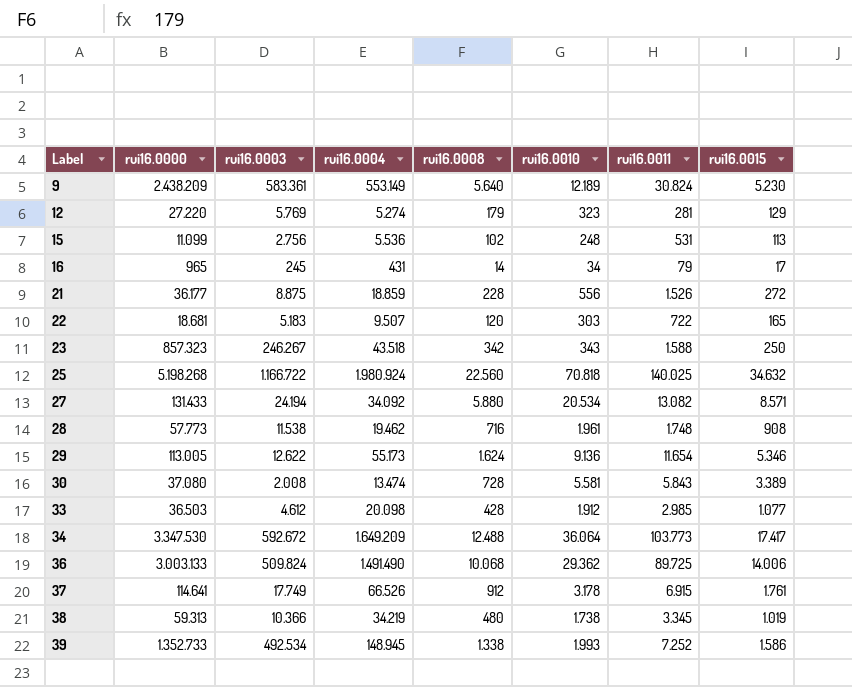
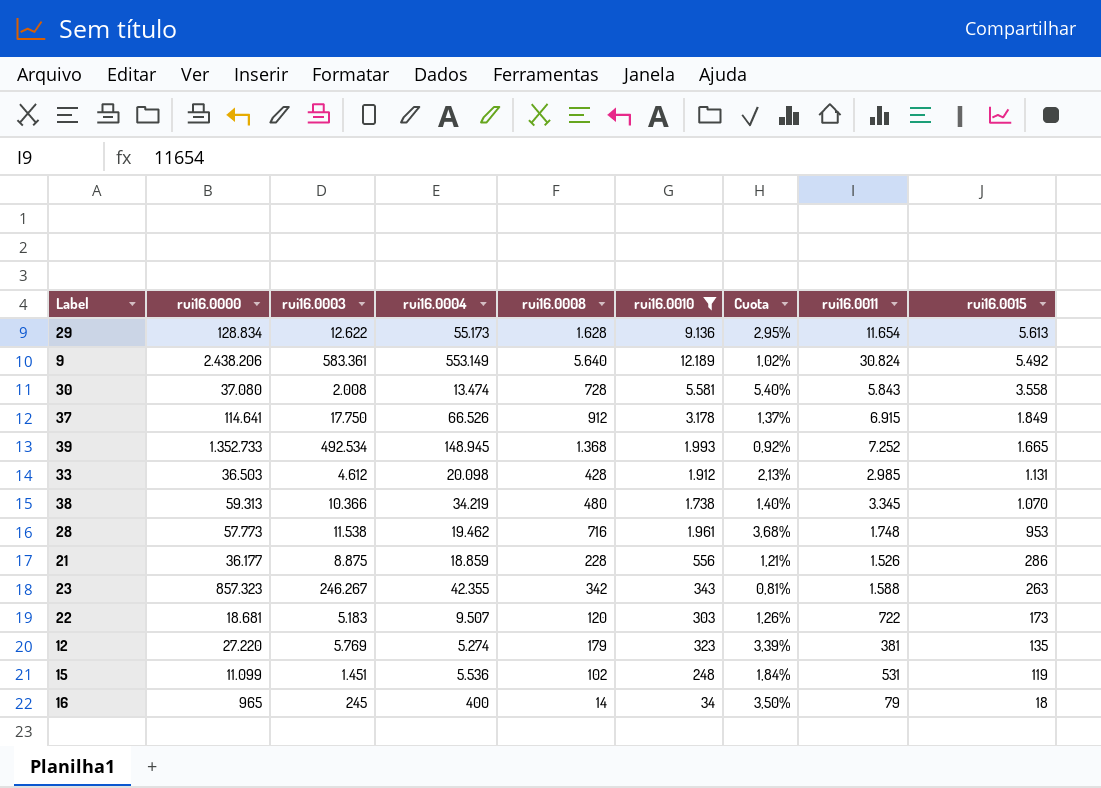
filter: none -> rui16.0010 <= 12.189
row order: Label ascending -> rui16.0015 descending
column Cuota | formula: none -> [rui16.0008] / [rui16.0004]
29 | rui16.0000: 113.005 -> 128.834
29 | rui16.0008: 1.624 -> 1.628
29 | rui16.0015: 5.346 -> 5.613
9 | rui16.0000: 2.438.209 -> 2.438.206
9 | rui16.0015: 5.230 -> 5.492
30 | rui16.0015: 3.389 -> 3.558
37 | rui16.0003: 17.749 -> 17.750
37 | rui16.0015: 1.761 -> 1.849
39 | rui16.0008: 1.338 -> 1.368
39 | rui16.0015: 1.586 -> 1.665
33 | rui16.0015: 1.077 -> 1.131
38 | rui16.0015: 1.019 -> 1.070
28 | rui16.0015: 908 -> 953
21 | rui16.0015: 272 -> 286
23 | rui16.0004: 43.518 -> 42.355
23 | rui16.0015: 250 -> 263
22 | rui16.0015: 165 -> 173
12 | rui16.0011: 281 -> 381
12 | rui16.0015: 129 -> 135
15 | rui16.0003: 2.756 -> 1.451
15 | rui16.0015: 113 -> 119
16 | rui16.0004: 431 -> 400
16 | rui16.0015: 17 -> 18

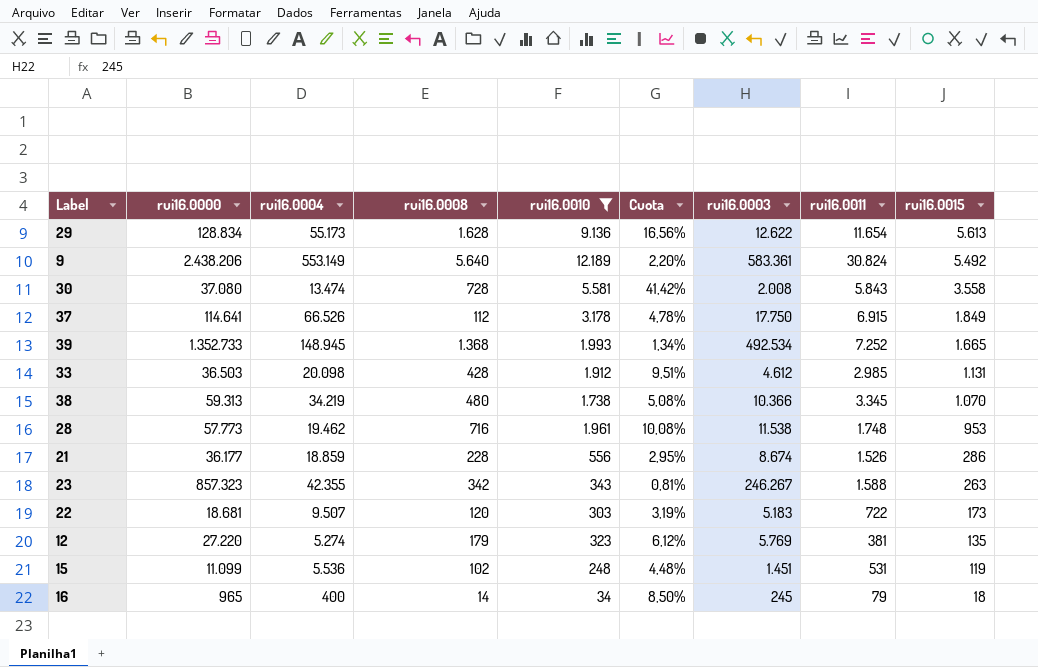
column Cuota | formula: [rui16.0008] / [rui16.0004] -> [rui16.0010] / [rui16.0004]
column rui16.0003 | position: 3 -> 7
37 | rui16.0008: 912 -> 112
21 | rui16.0003: 8.875 -> 8.674

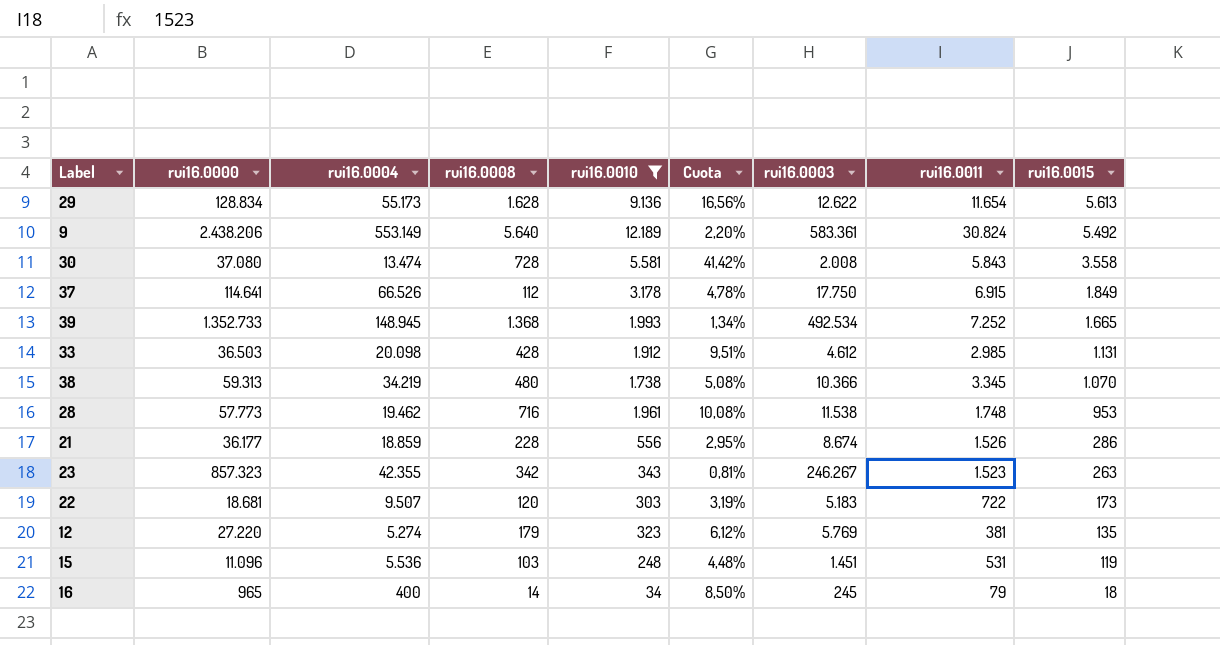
23 | rui16.0011: 1.588 -> 1.523
15 | rui16.0000: 11.099 -> 11.096
15 | rui16.0008: 102 -> 103

